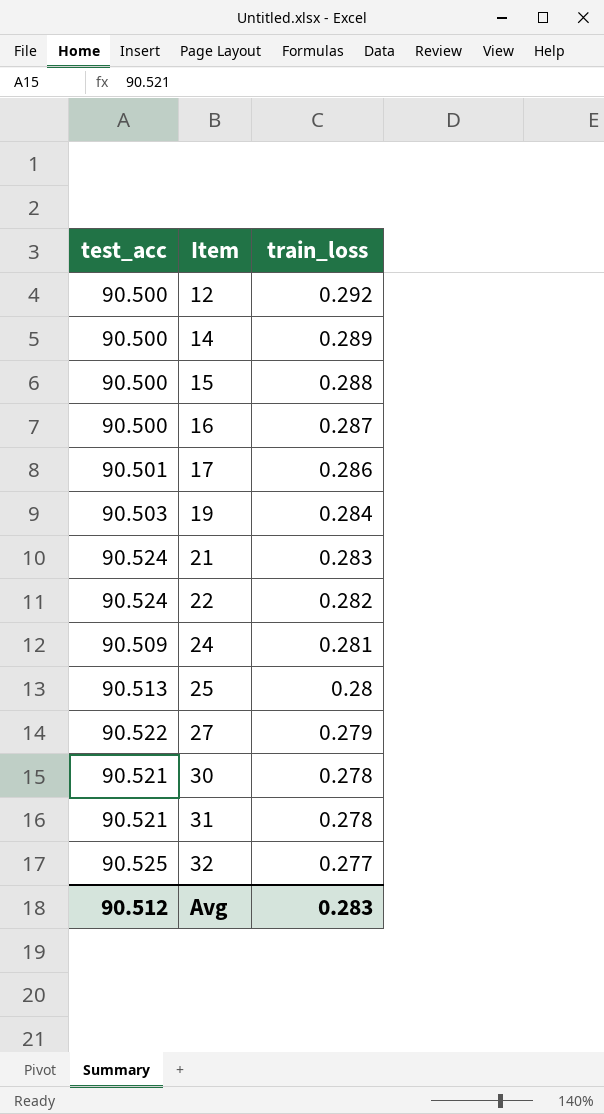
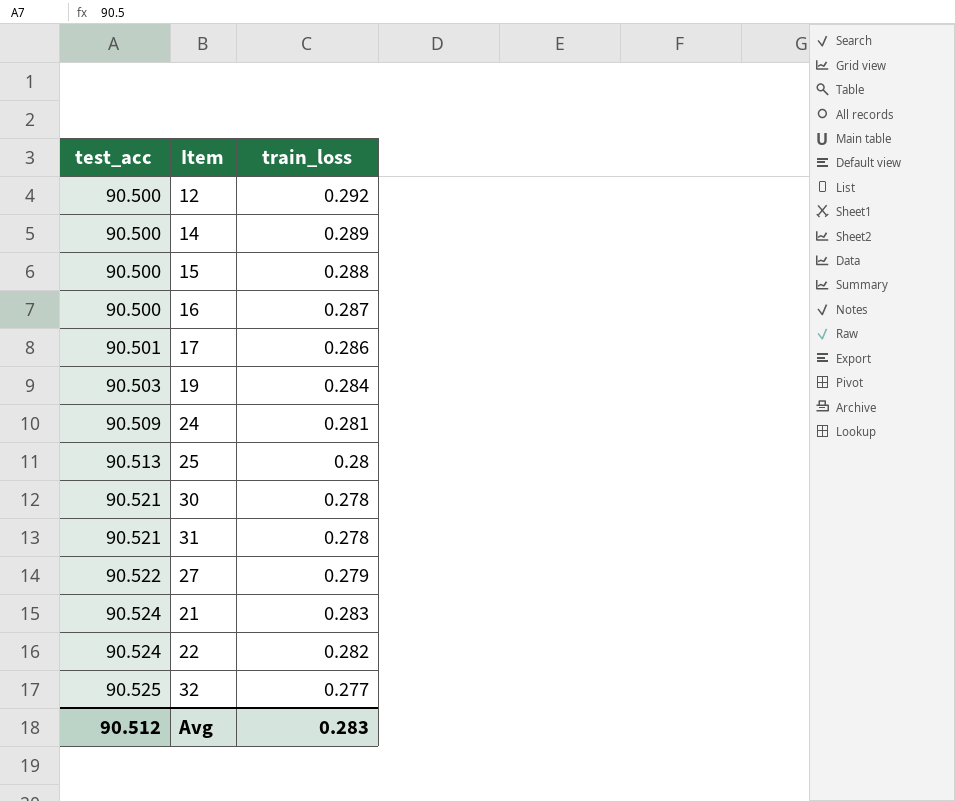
row order: Item ascending -> test_acc ascending

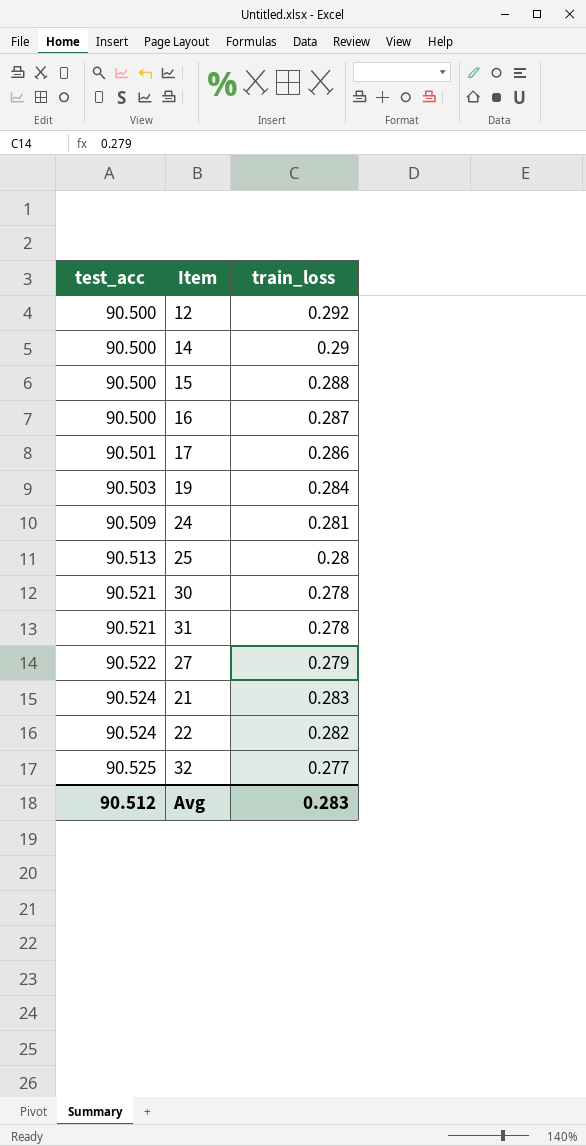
14 | train_loss: 0.289 -> 0.29

